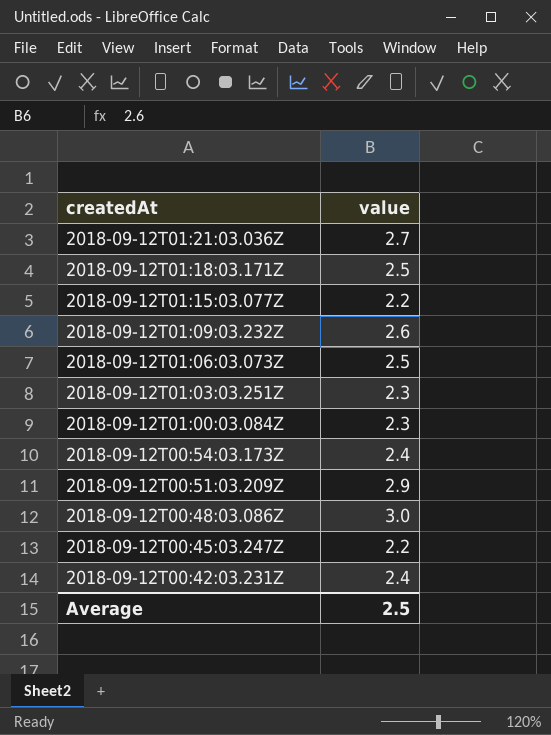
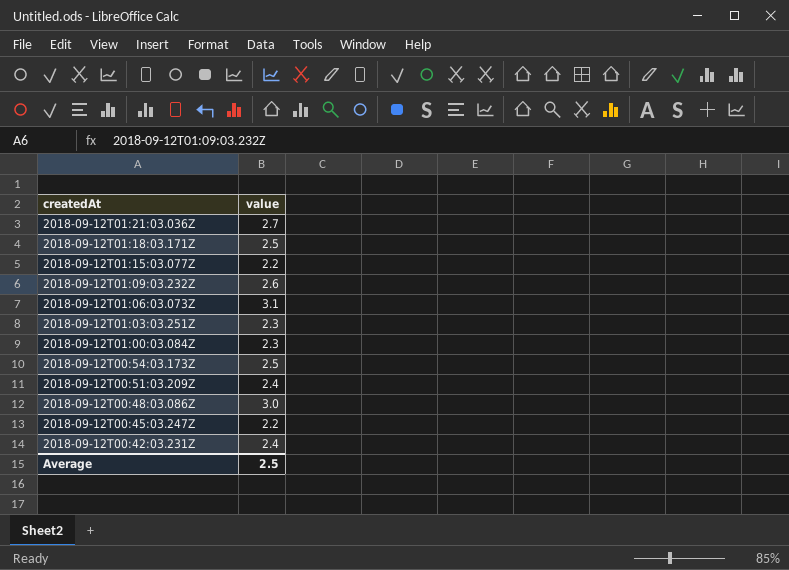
2018-09-12T01:06:03.073Z | value: 2.5 -> 3.1
2018-09-12T00:54:03.173Z | value: 2.4 -> 2.5
2018-09-12T00:51:03.209Z | value: 2.9 -> 2.4

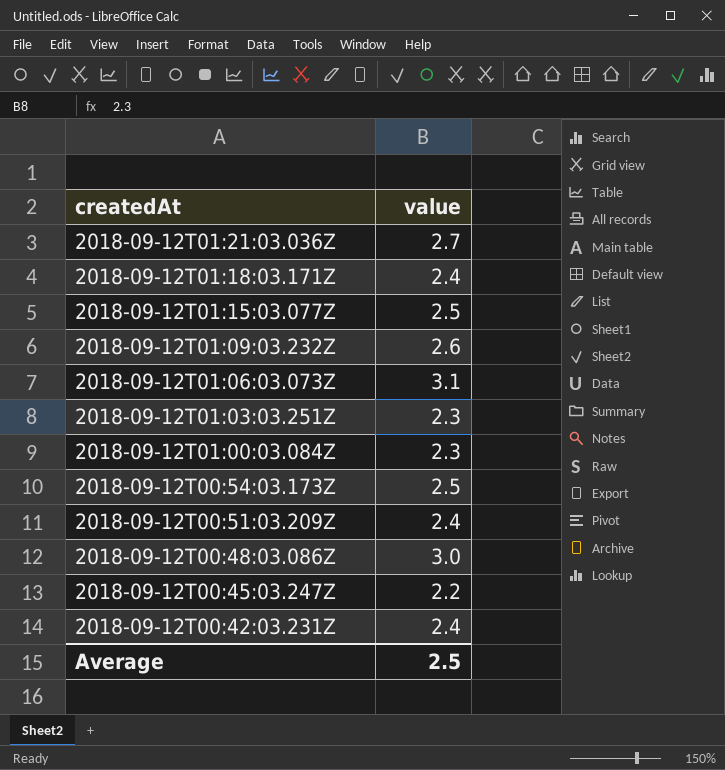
2018-09-12T01:18:03.171Z | value: 2.5 -> 2.4
2018-09-12T01:15:03.077Z | value: 2.2 -> 2.5

